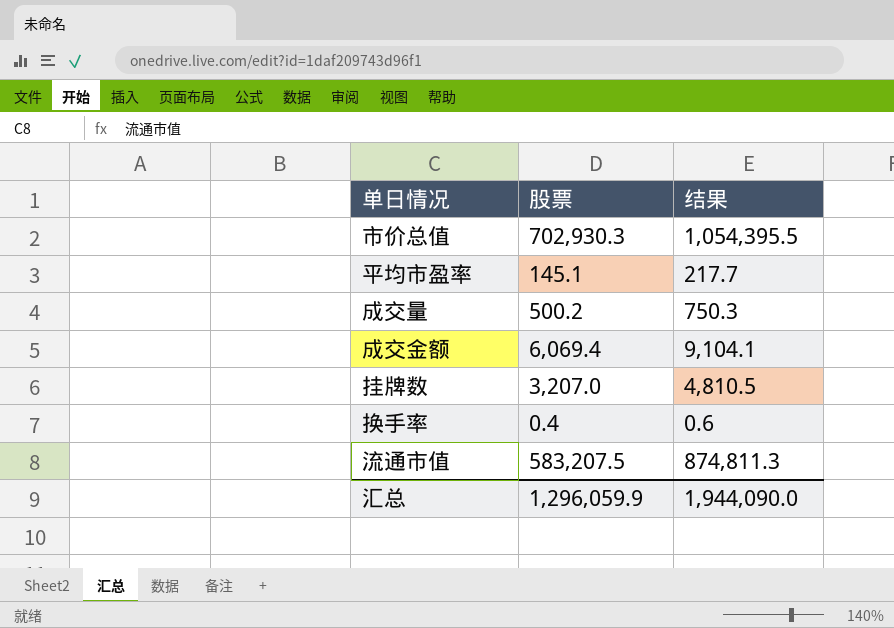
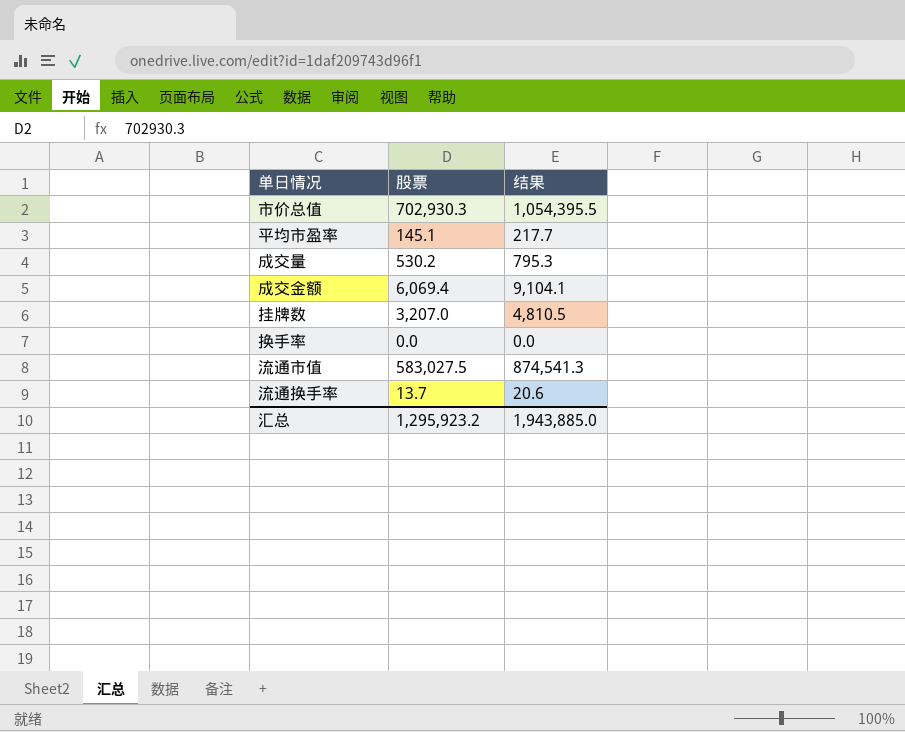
成交量 | 股票: 500.2 -> 530.2
成交量 | 结果: 750.3 -> 795.3
换手率 | 股票: 0.4 -> 0.0
换手率 | 结果: 0.6 -> 0.0
流通市值 | 股票: 583,207.5 -> 583,027.5
流通市值 | 结果: 874,811.3 -> 874,541.3
row 流通换手率: none -> 13.7 | 20.6
汇总 | 股票: 1,296,059.9 -> 1,295,923.2
汇总 | 结果: 1,944,090.0 -> 1,943,885.0

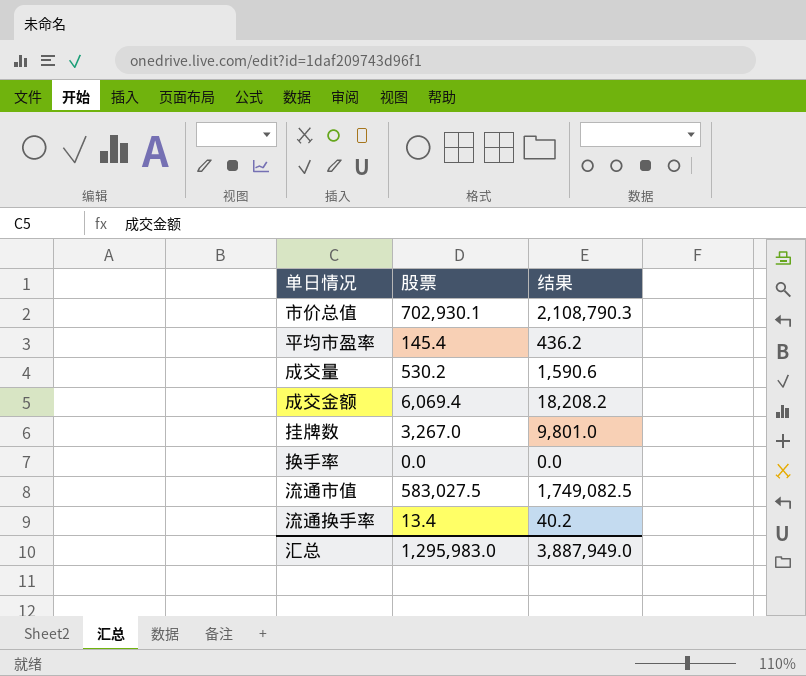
column 结果 | formula: [股票] * 1.5 -> [股票] * 3
市价总值 | 股票: 702,930.3 -> 702,930.1
平均市盈率 | 股票: 145.1 -> 145.4
挂牌数 | 股票: 3,207.0 -> 3,267.0
流通换手率 | 股票: 13.7 -> 13.4
汇总 | 股票: 1,295,923.2 -> 1,295,983.0
汇总 | 结果: 1,943,885.0 -> 3,887,949.0

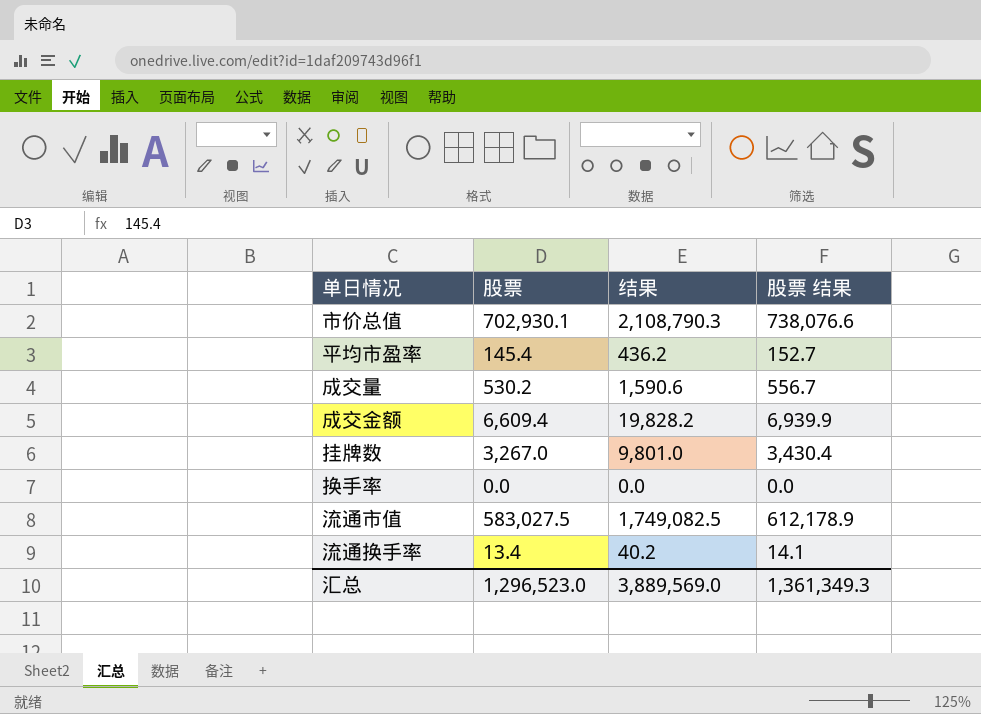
column 股票 结果 | formula: none -> [股票] * 1.05
成交金额 | 股票: 6,069.4 -> 6,609.4
成交金额 | 结果: 18,208.2 -> 19,828.2
汇总 | 股票: 1,295,983.0 -> 1,296,523.0
汇总 | 结果: 3,887,949.0 -> 3,889,569.0

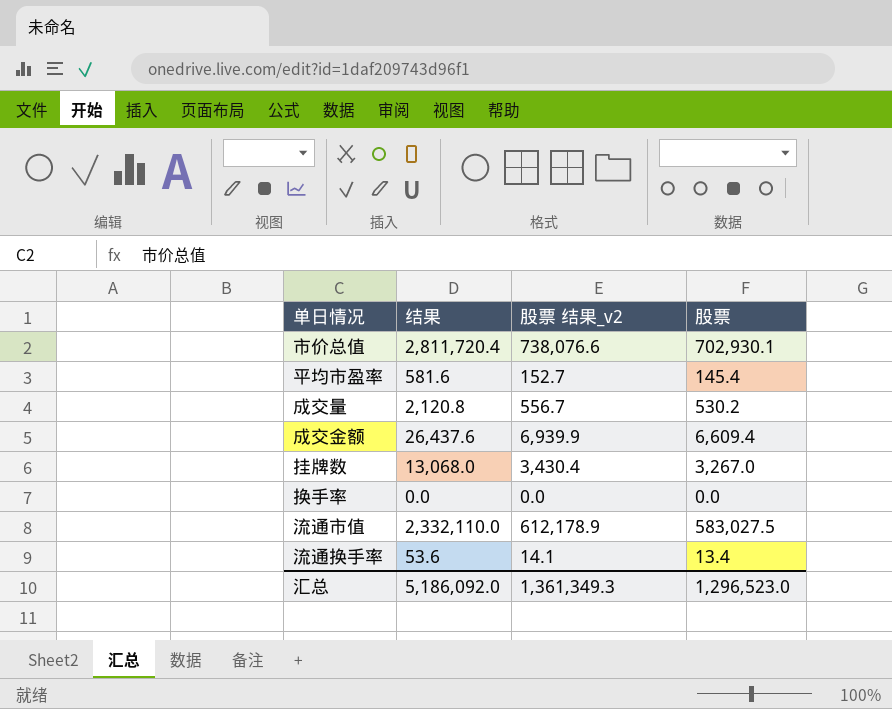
column 结果 | formula: [股票] * 3 -> [股票] * 4
column name: 股票 结果 -> 股票 结果_v2
column 股票 | position: 2 -> 4
汇总 | 结果: 3,889,569.0 -> 5,186,092.0

